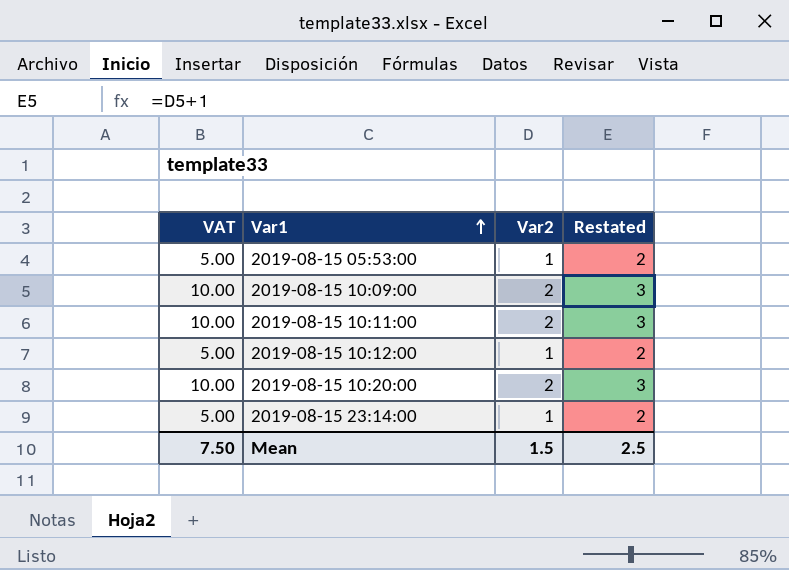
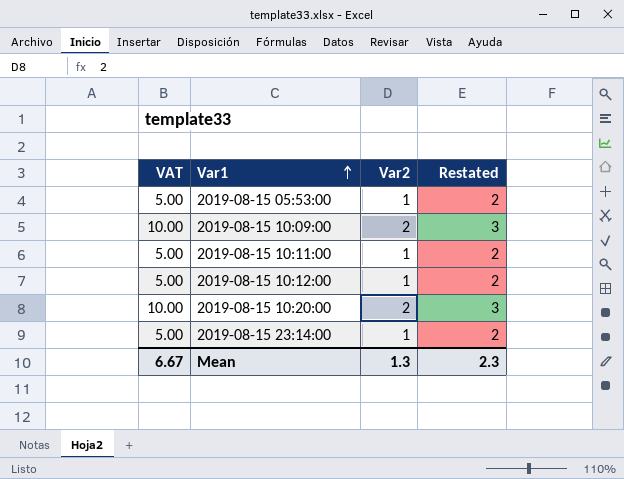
2019-08-15 10:11:00 | VAT: 10.00 -> 5.00
2019-08-15 10:11:00 | Var2: 2 -> 1
2019-08-15 10:11:00 | Restated: 3 -> 2
Mean | VAT: 7.50 -> 6.67
Mean | Var2: 1.5 -> 1.3
Mean | Restated: 2.5 -> 2.3

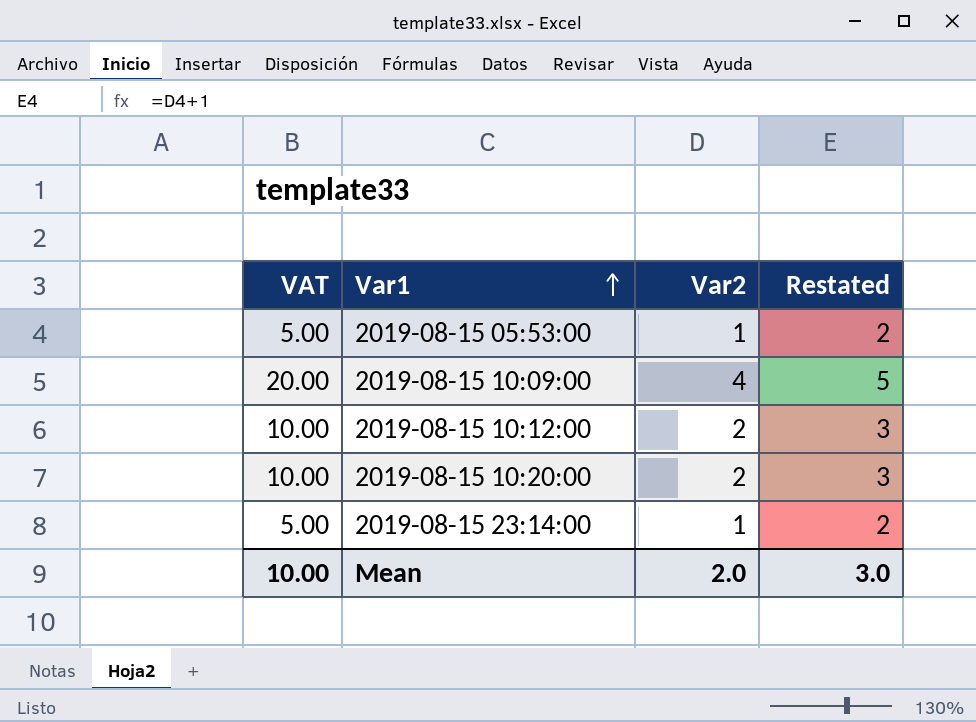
row 2019-08-15 10:11:00: 5.00 | 1 | 2 -> none
2019-08-15 10:09:00 | VAT: 10.00 -> 20.00
2019-08-15 10:09:00 | Var2: 2 -> 4
2019-08-15 10:09:00 | Restated: 3 -> 5
2019-08-15 10:12:00 | VAT: 5.00 -> 10.00
2019-08-15 10:12:00 | Var2: 1 -> 2
2019-08-15 10:12:00 | Restated: 2 -> 3
Mean | VAT: 6.67 -> 10.00
Mean | Var2: 1.3 -> 2.0
Mean | Restated: 2.3 -> 3.0

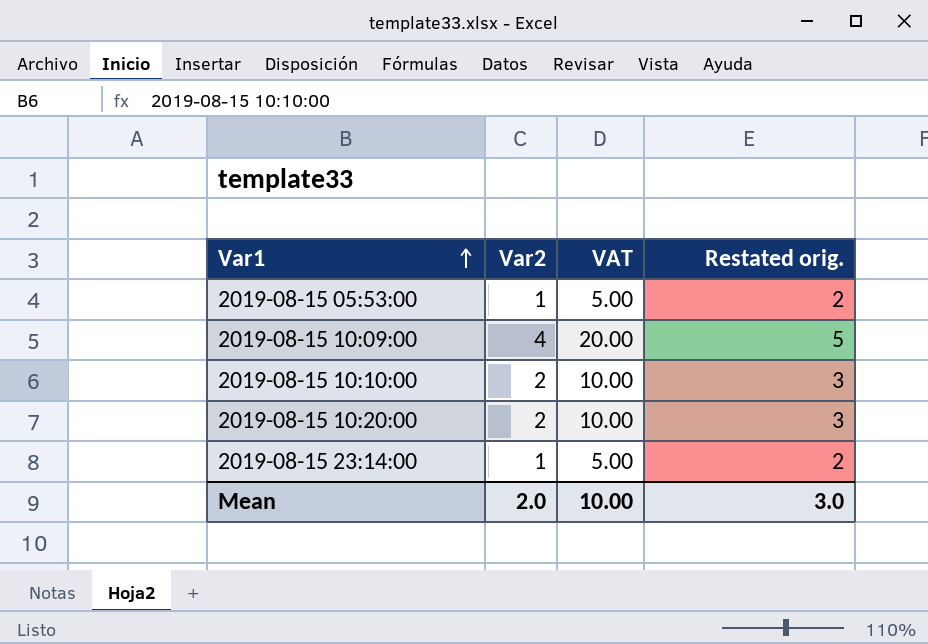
column VAT | position: 1 -> 3
column name: Restated -> Restated orig.
row 2019-08-15 10:12:00: 10.00 | 2 | 3 -> none
row 2019-08-15 10:10:00: none -> 2 | 10.00 | 3

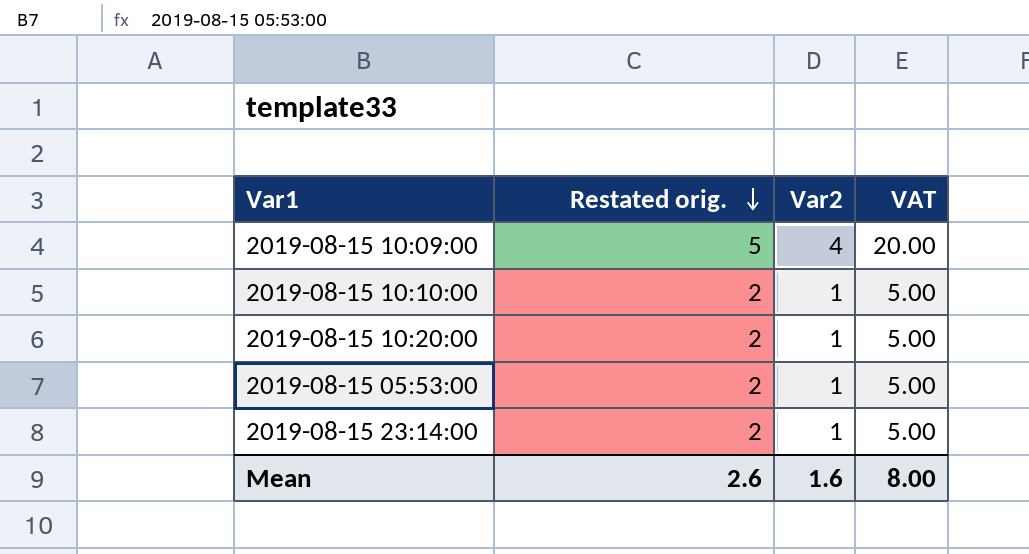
row order: Var1 ascending -> Restated orig. descending
column Restated orig. | position: 4 -> 2
2019-08-15 10:10:00 | Restated orig.: 3 -> 2
2019-08-15 10:10:00 | Var2: 2 -> 1
2019-08-15 10:10:00 | VAT: 10.00 -> 5.00
2019-08-15 10:20:00 | Restated orig.: 3 -> 2
2019-08-15 10:20:00 | Var2: 2 -> 1
2019-08-15 10:20:00 | VAT: 10.00 -> 5.00
Mean | Restated orig.: 3.0 -> 2.6
Mean | Var2: 2.0 -> 1.6
Mean | VAT: 10.00 -> 8.00

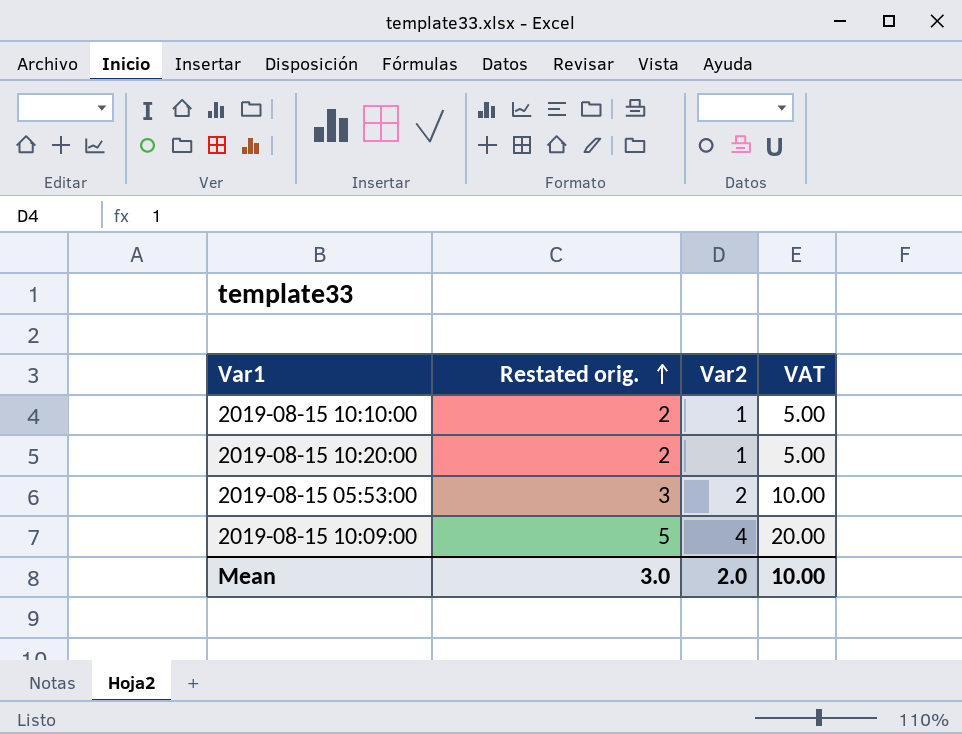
row order: Restated orig. descending -> Restated orig. ascending
row 2019-08-15 23:14:00: 2 | 1 | 5.00 -> none
2019-08-15 05:53:00 | Restated orig.: 2 -> 3
2019-08-15 05:53:00 | Var2: 1 -> 2
2019-08-15 05:53:00 | VAT: 5.00 -> 10.00
Mean | Restated orig.: 2.6 -> 3.0
Mean | Var2: 1.6 -> 2.0
Mean | VAT: 8.00 -> 10.00

